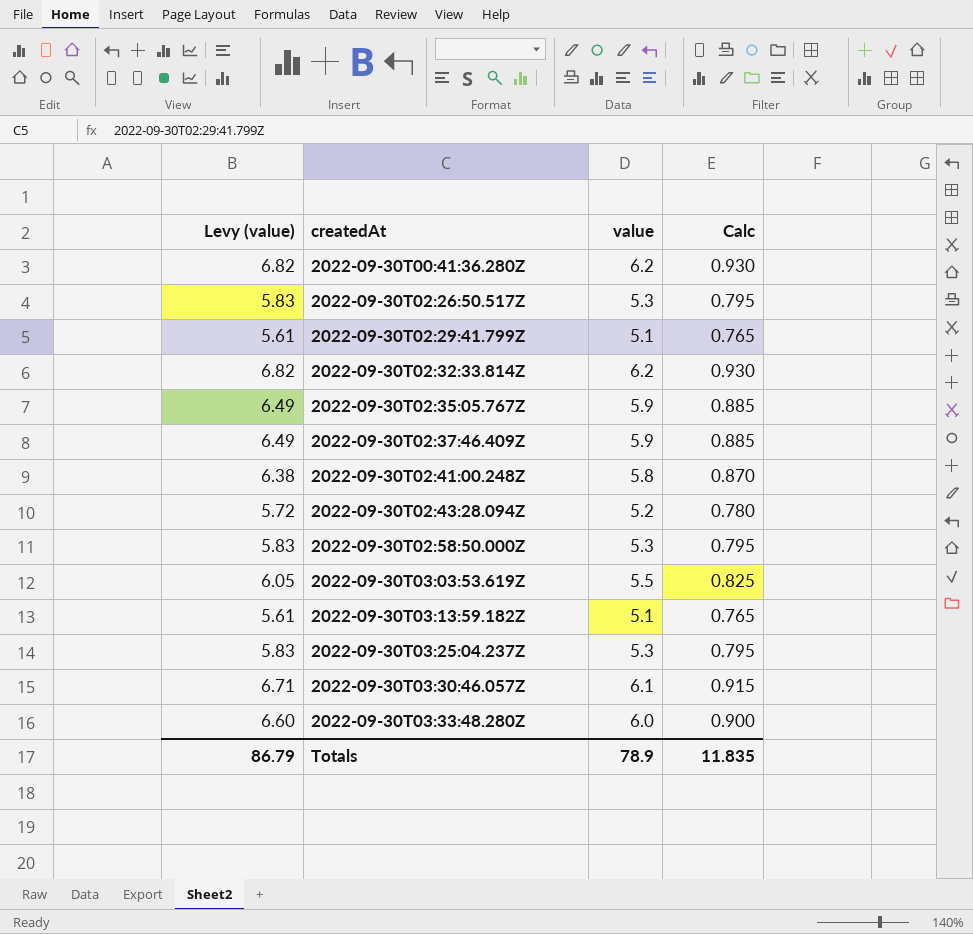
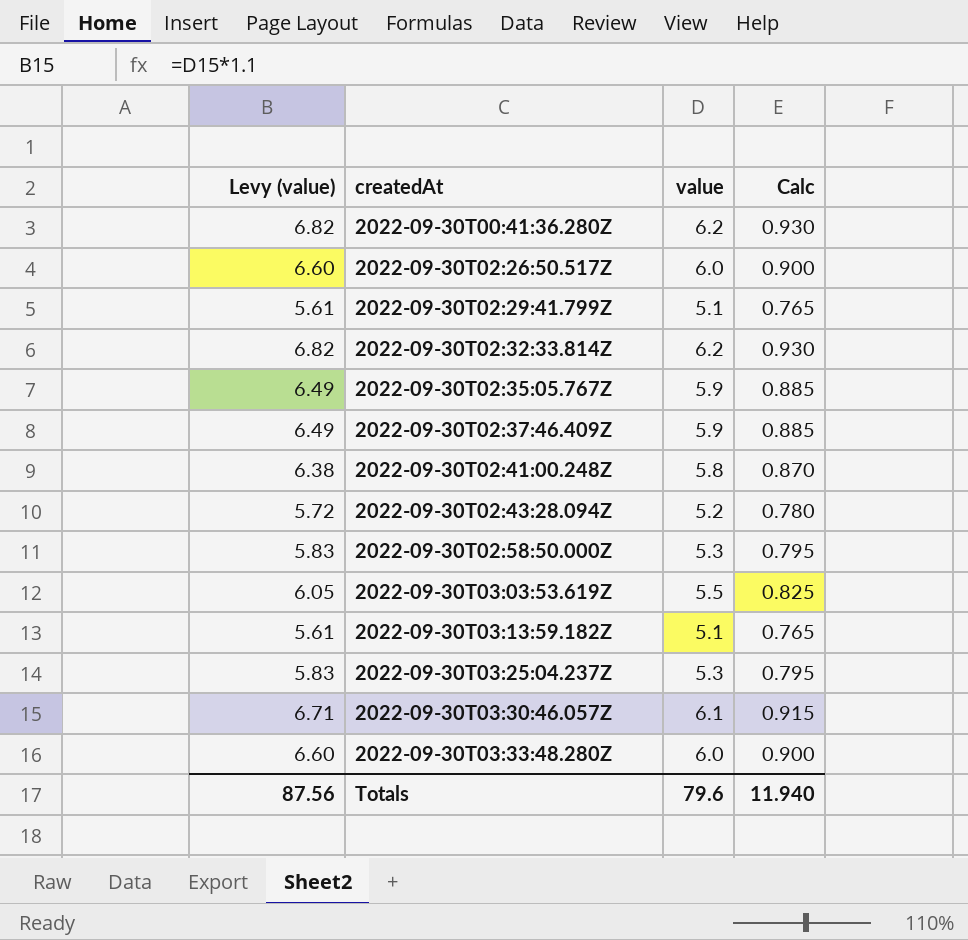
2022-09-30T02:26:50.517Z | Levy (value): 5.83 -> 6.60
2022-09-30T02:26:50.517Z | value: 5.3 -> 6.0
2022-09-30T02:26:50.517Z | Calc: 0.795 -> 0.900
Totals | Levy (value): 86.79 -> 87.56
Totals | value: 78.9 -> 79.6
Totals | Calc: 11.835 -> 11.940

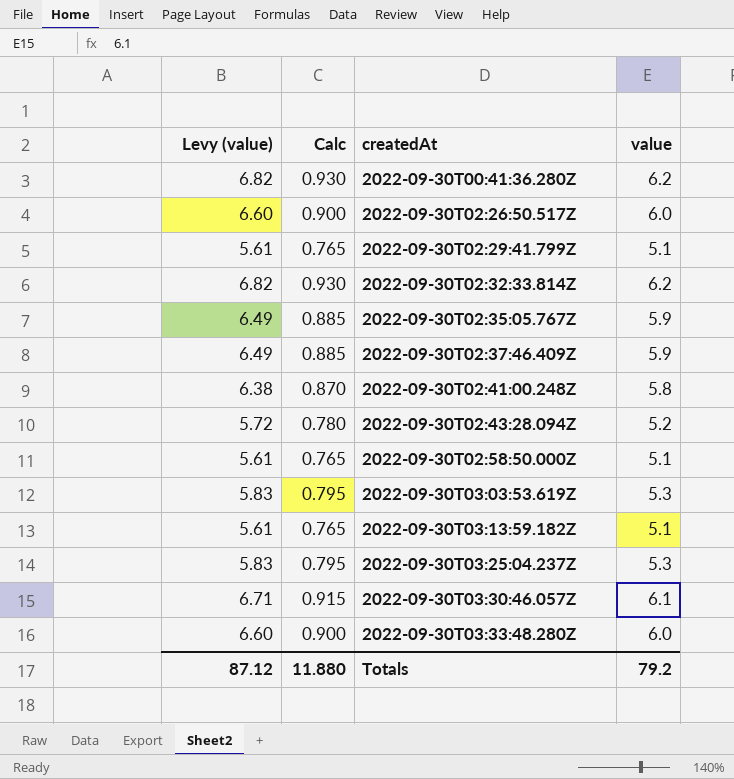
column Calc | position: 4 -> 2
2022-09-30T02:58:50.000Z | Levy (value): 5.83 -> 5.61
2022-09-30T02:58:50.000Z | Calc: 0.795 -> 0.765
2022-09-30T02:58:50.000Z | value: 5.3 -> 5.1
2022-09-30T03:03:53.619Z | Levy (value): 6.05 -> 5.83
2022-09-30T03:03:53.619Z | Calc: 0.825 -> 0.795
2022-09-30T03:03:53.619Z | value: 5.5 -> 5.3
Totals | Levy (value): 87.56 -> 87.12
Totals | Calc: 11.940 -> 11.880
Totals | value: 79.6 -> 79.2

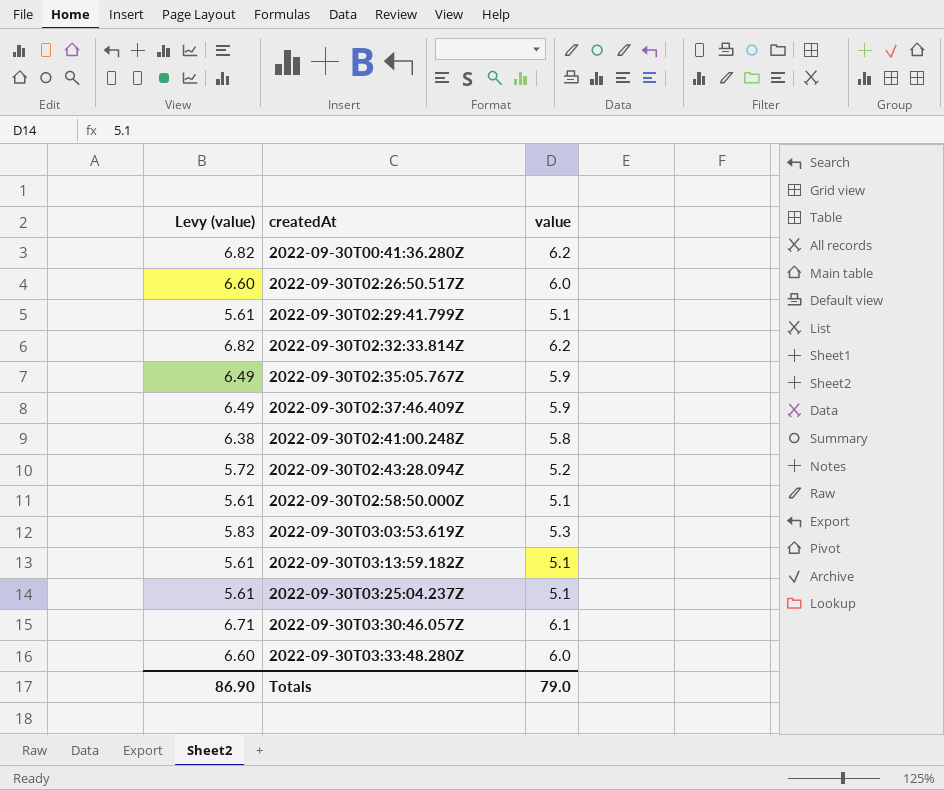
column Calc | formula: [value] * 0.15 -> none
2022-09-30T03:25:04.237Z | Levy (value): 5.83 -> 5.61
2022-09-30T03:25:04.237Z | value: 5.3 -> 5.1
Totals | Levy (value): 87.12 -> 86.90
Totals | value: 79.2 -> 79.0

